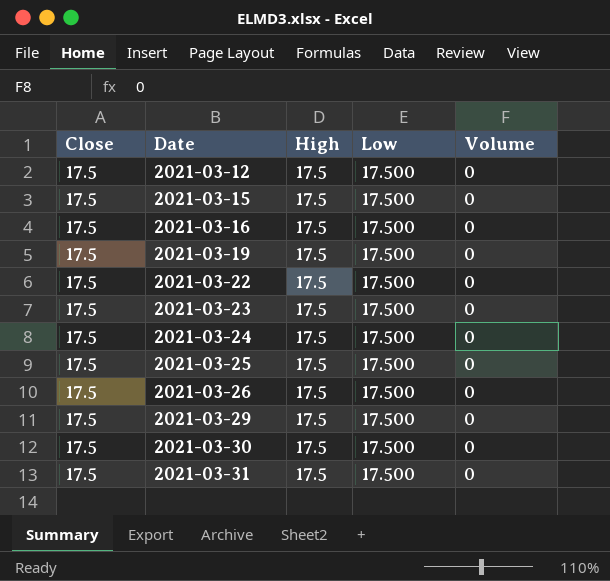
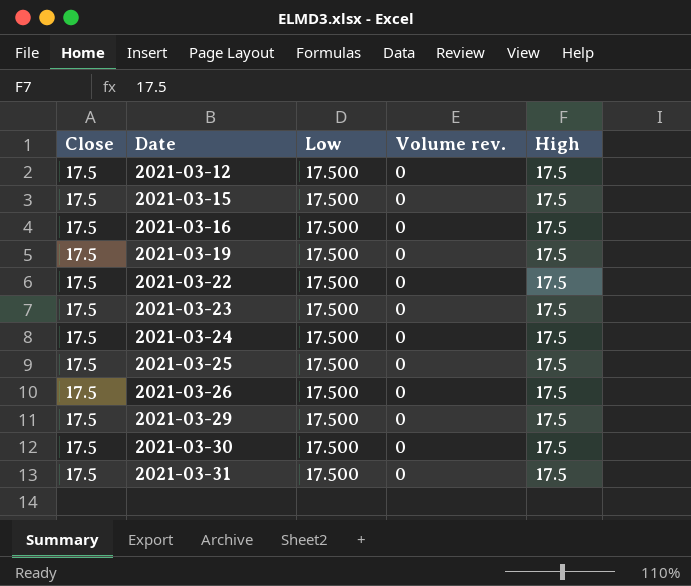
column name: Volume -> Volume rev.
column High | position: 3 -> 5

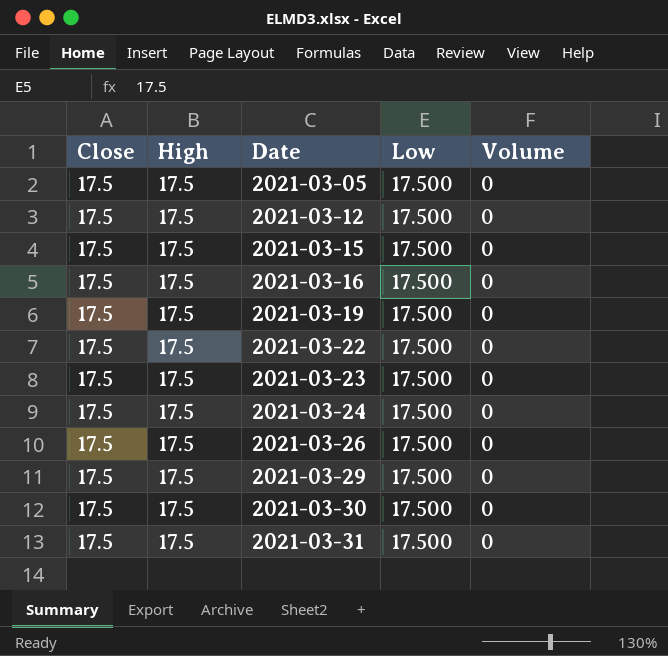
column High | position: 5 -> 2
column name: Volume rev. -> Volume
row 2021-03-25: 17.5 | 17.500 | 0 | 17.5 -> none
row 2021-03-05: none -> 17.5 | 17.5 | 17.500 | 0

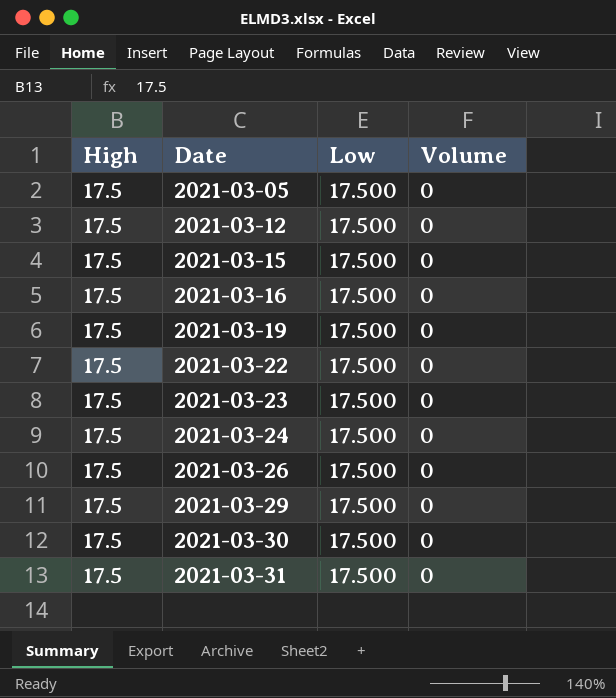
column Close | position: 1 -> none

